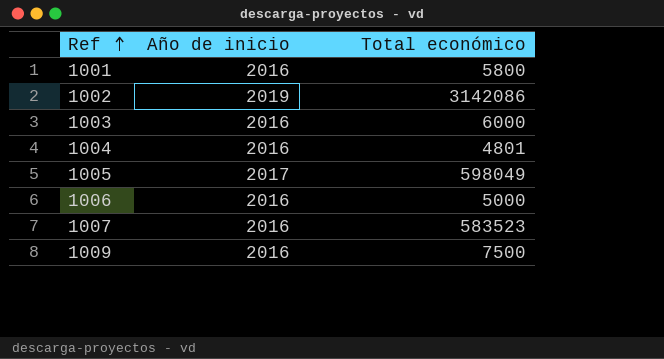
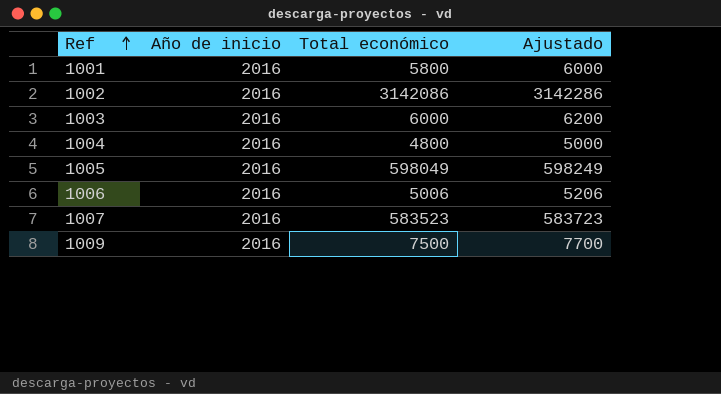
column Ajustado | formula: none -> [Total económico] + 200
1002 | Año de inicio: 2019 -> 2016
1004 | Total económico: 4801 -> 4800
1005 | Año de inicio: 2017 -> 2016
1006 | Total económico: 5000 -> 5006

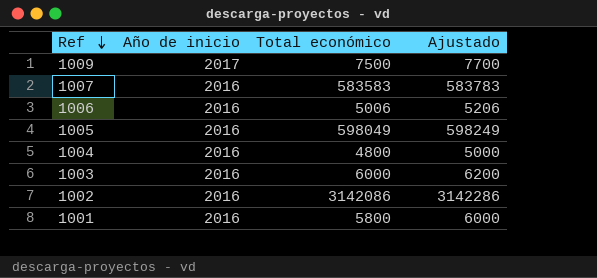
row order: Ref ascending -> Ref descending
1009 | Año de inicio: 2016 -> 2017
1007 | Total económico: 583523 -> 583583
1007 | Ajustado: 583723 -> 583783

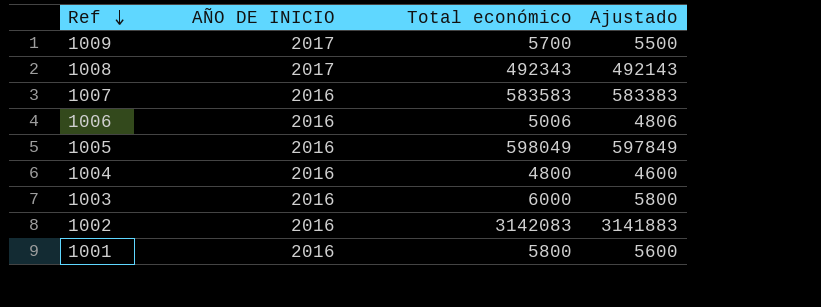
column name: Año de inicio -> AÑO DE INICIO
column Ajustado | formula: [Total económico] + 200 -> [Total económico] - 200
1009 | Total económico: 7500 -> 5700
row 1008: none -> 2017 | 492343 | 492143
1002 | Total económico: 3142086 -> 3142083

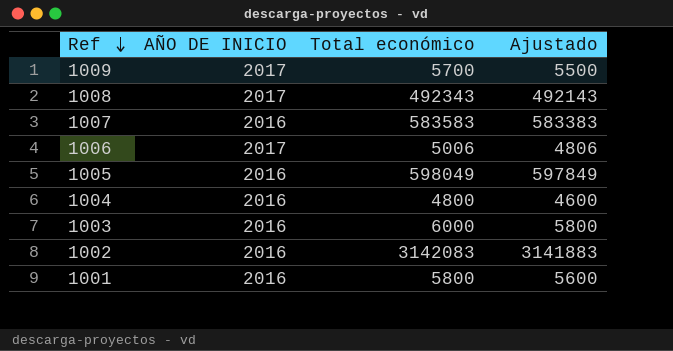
1006 | AÑO DE INICIO: 2016 -> 2017

